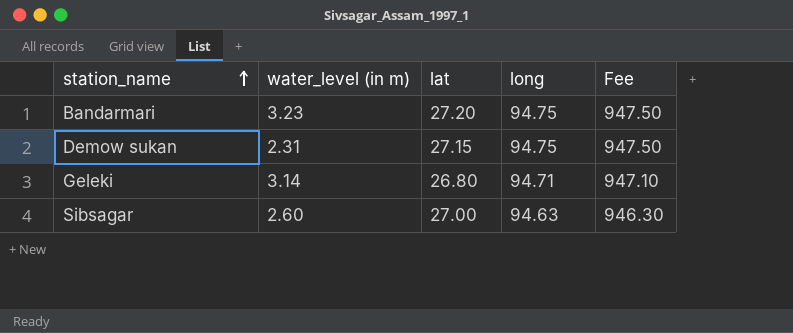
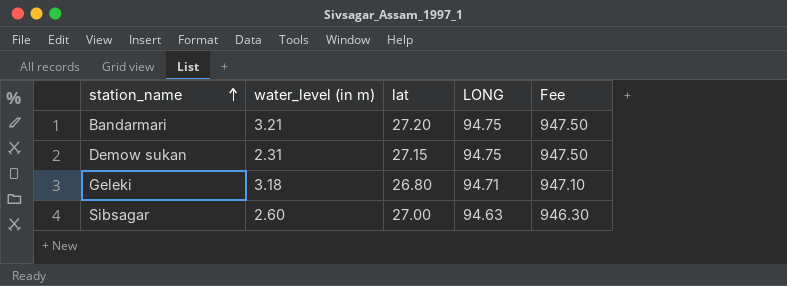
column name: long -> LONG
Bandarmari | water_level (in m): 3.23 -> 3.21
Geleki | water_level (in m): 3.14 -> 3.18

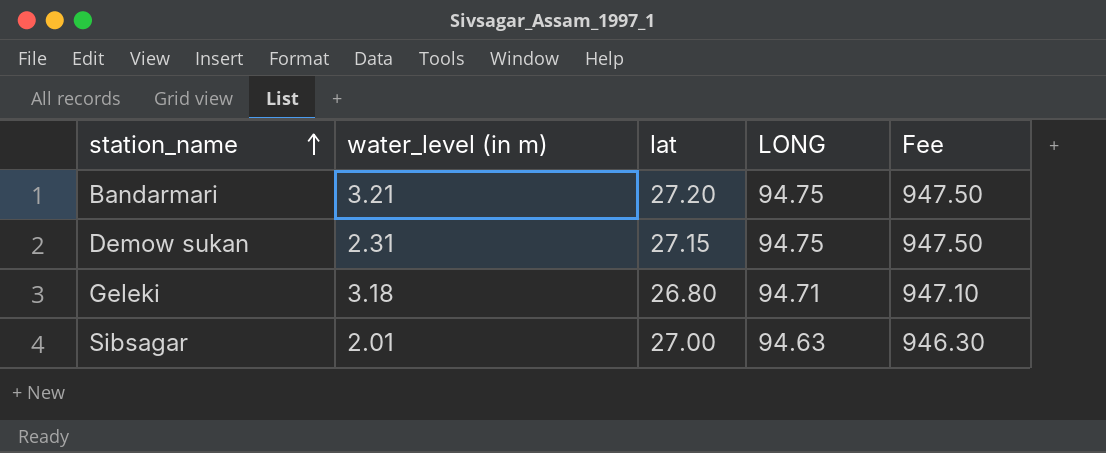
Sibsagar | water_level (in m): 2.60 -> 2.01

